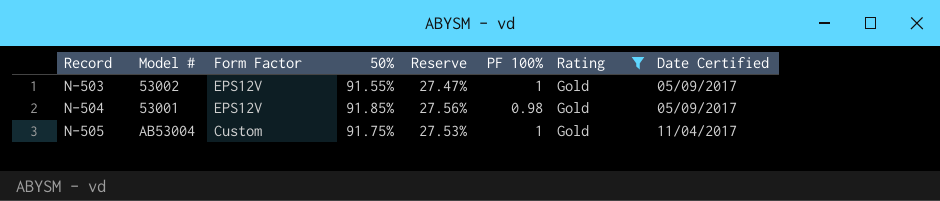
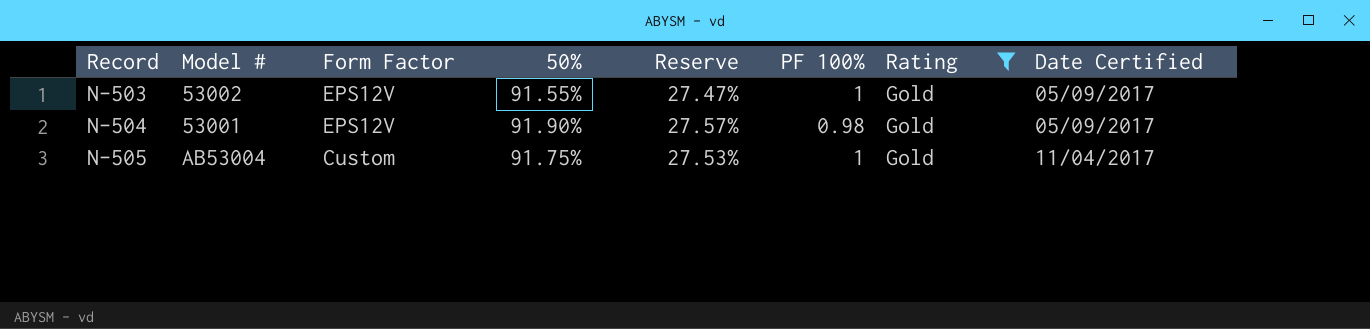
N-504 | 50%: 91.85% -> 91.90%
N-504 | Reserve: 27.56% -> 27.57%

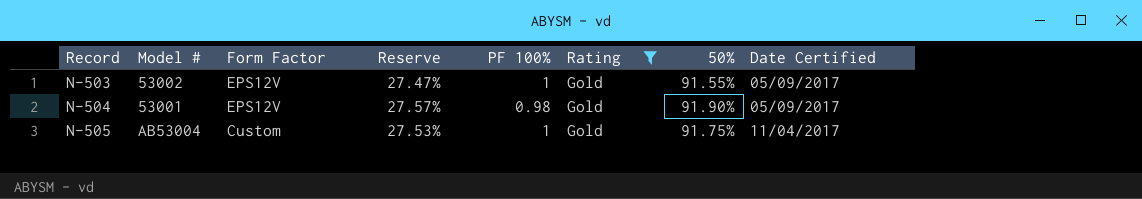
column 50% | position: 4 -> 7

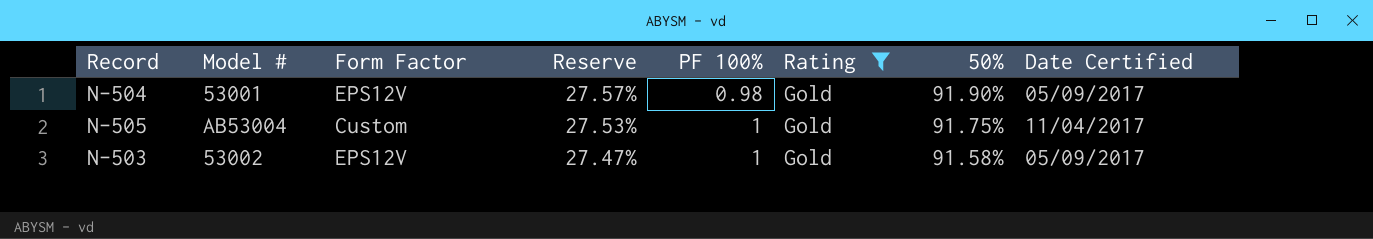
row order: Record ascending -> Reserve descending
N-503 | 50%: 91.55% -> 91.58%

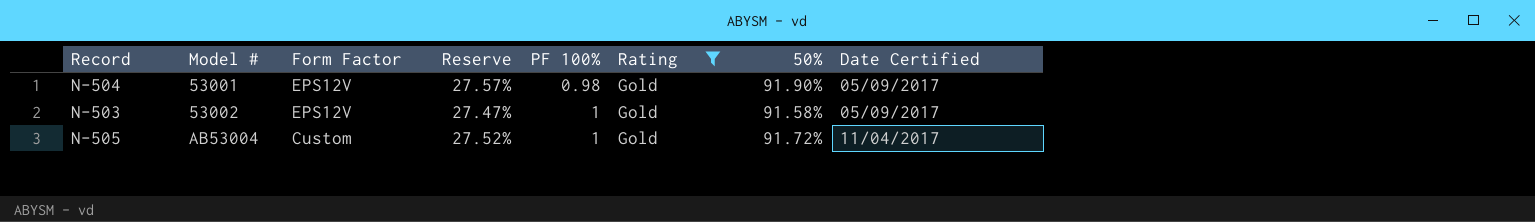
row order: Reserve descending -> Model # ascending
N-505 | Reserve: 27.53% -> 27.52%
N-505 | 50%: 91.75% -> 91.72%

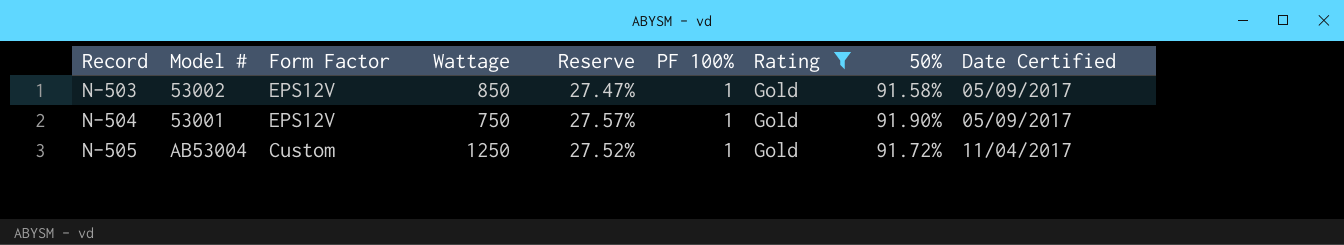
row order: Model # ascending -> Record ascending
column Wattage | position: none -> 4
N-504 | PF 100%: 0.98 -> 1

